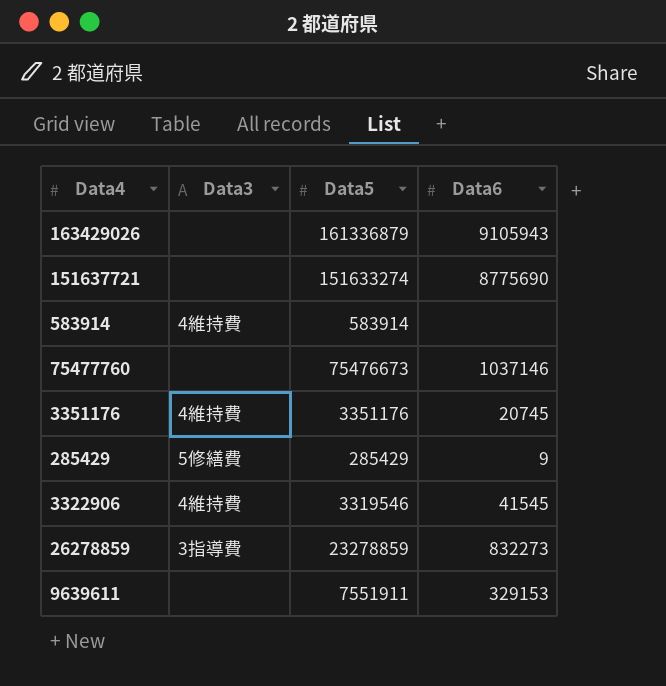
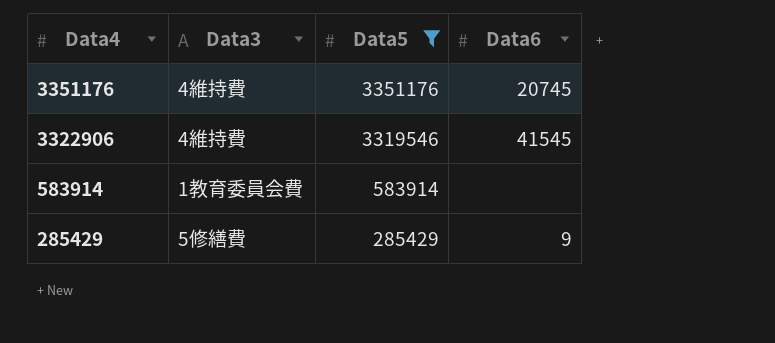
filter: none -> Data5 <= 3351176
row order: none -> Data4 descending
583914 | Data3: 4維持費 -> 1教育委員会費

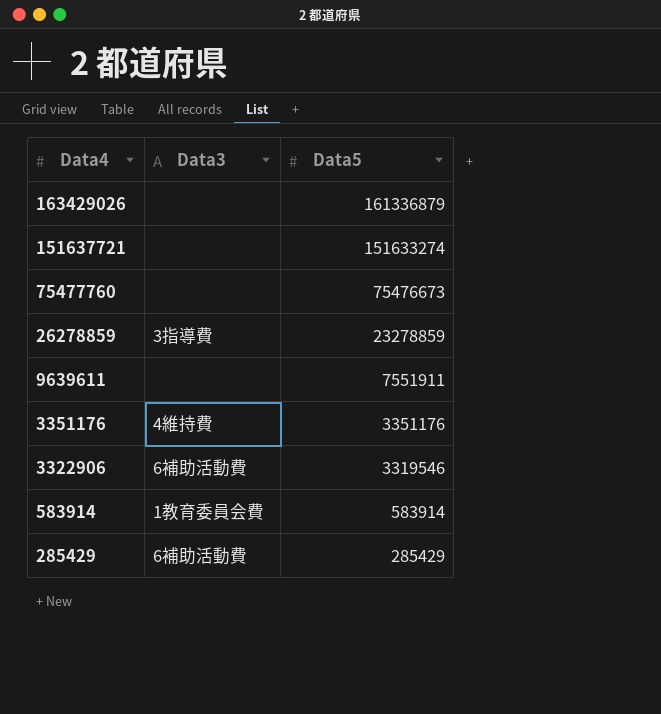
filter: Data5 <= 3351176 -> none
column Data6 | position: 4 -> none
3322906 | Data3: 4維持費 -> 6補助活動費
285429 | Data3: 5修繕費 -> 6補助活動費

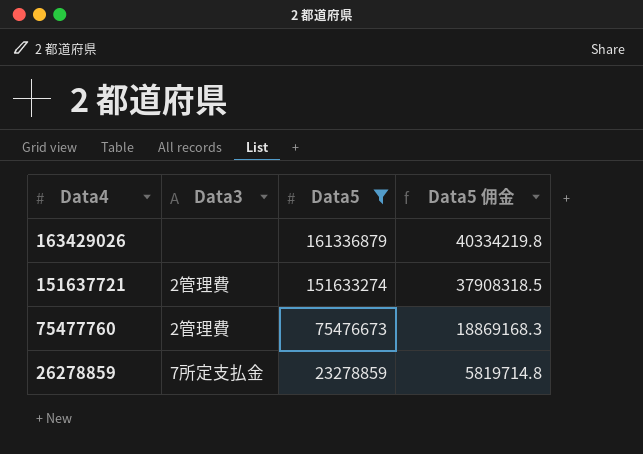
filter: none -> Data5 >= 23278859
column Data5 佣金 | formula: none -> [Data5] * 0.25
151637721 | Data3: none -> 2管理費
75477760 | Data3: none -> 2管理費
26278859 | Data3: 3指導費 -> 7所定支払金

